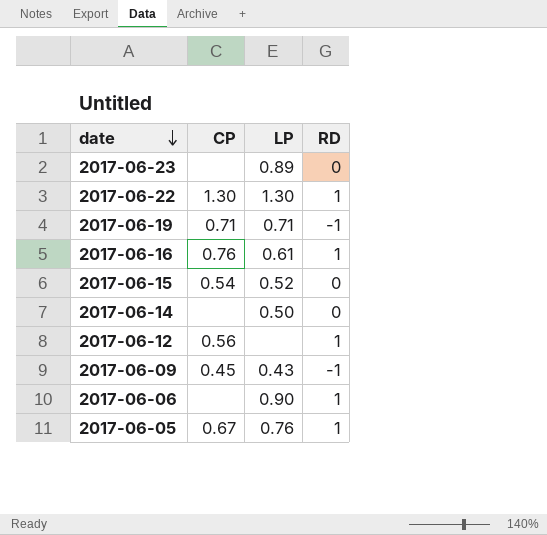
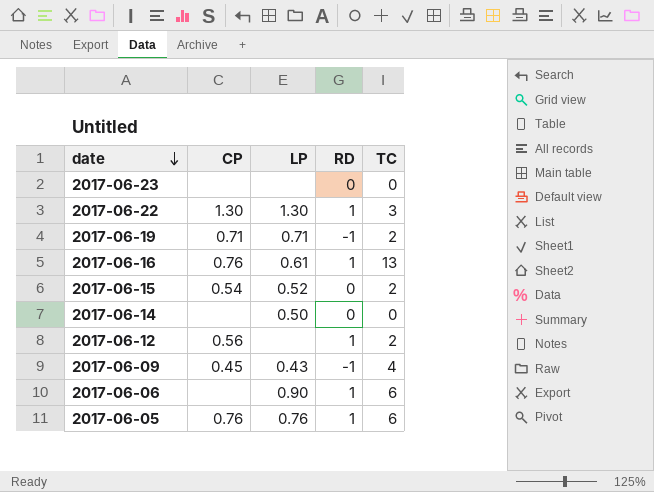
column TC | position: none -> 5
2017-06-23 | LP: 0.89 -> none
2017-06-05 | CP: 0.67 -> 0.76

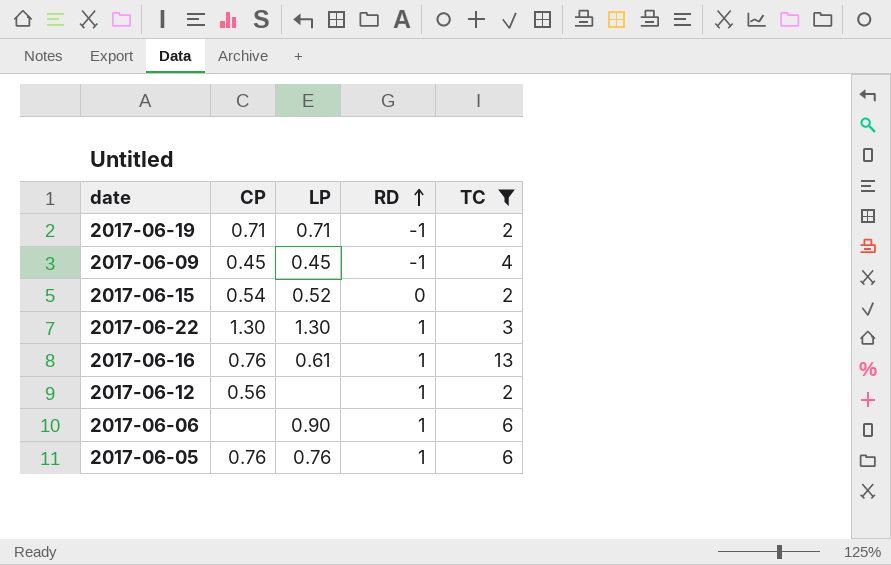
filter: none -> TC != 0
row order: date descending -> RD ascending
2017-06-09 | LP: 0.43 -> 0.45

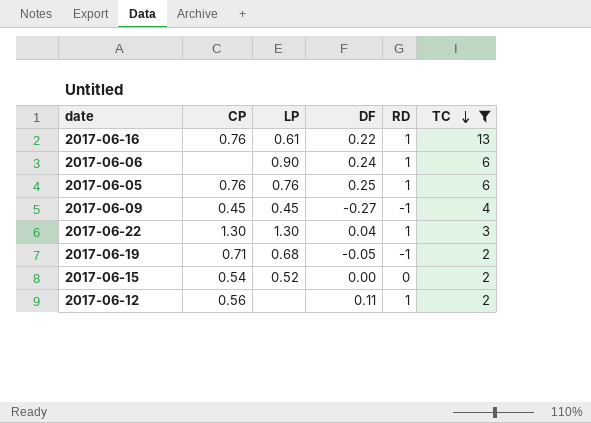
row order: RD ascending -> TC descending
column DF | position: none -> 4
2017-06-19 | LP: 0.71 -> 0.68

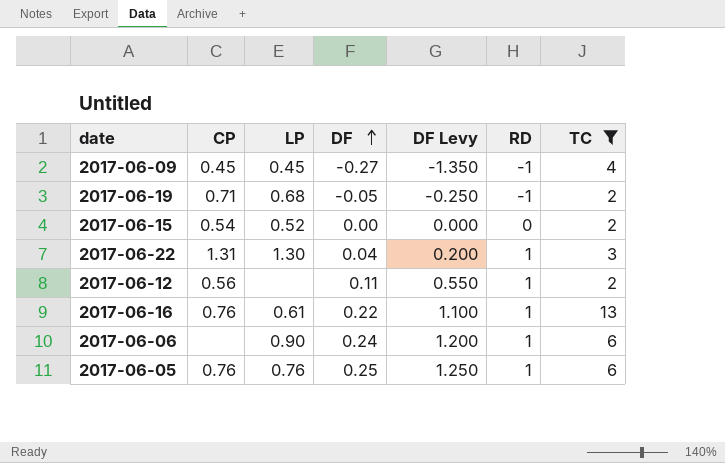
row order: TC descending -> DF ascending
column DF Levy | formula: none -> [DF] * 5
2017-06-22 | CP: 1.30 -> 1.31

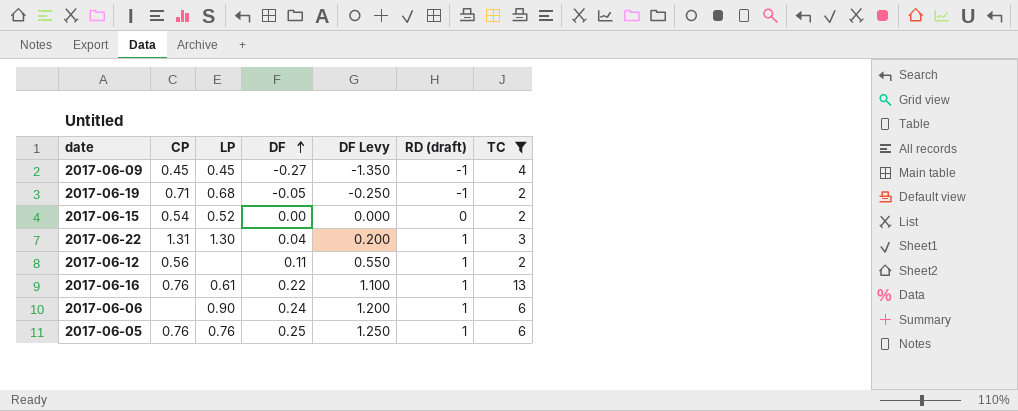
column name: RD -> RD (draft)

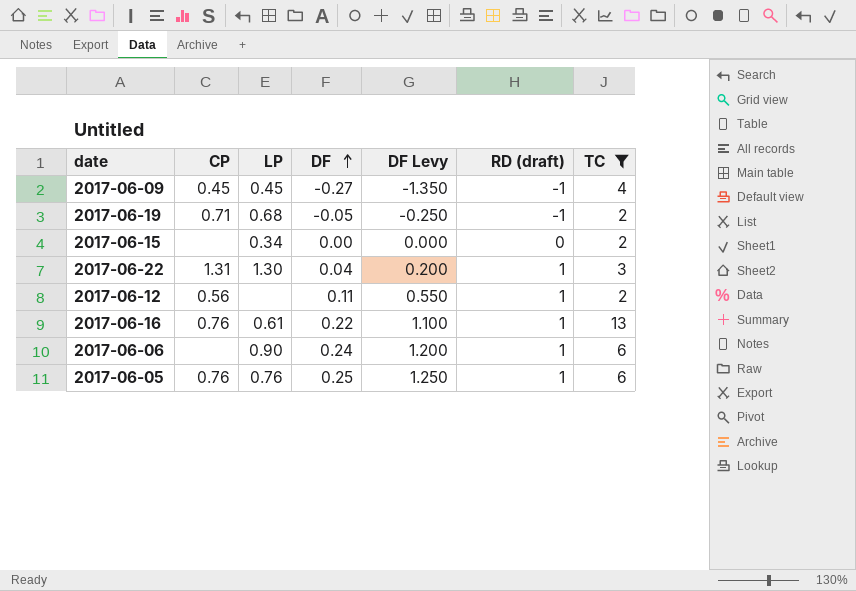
2017-06-15 | CP: 0.54 -> none
2017-06-15 | LP: 0.52 -> 0.34

